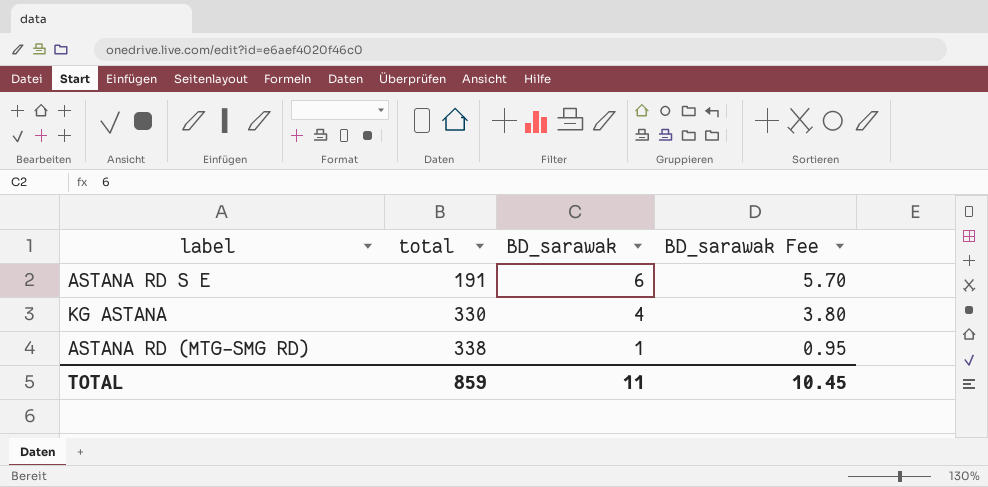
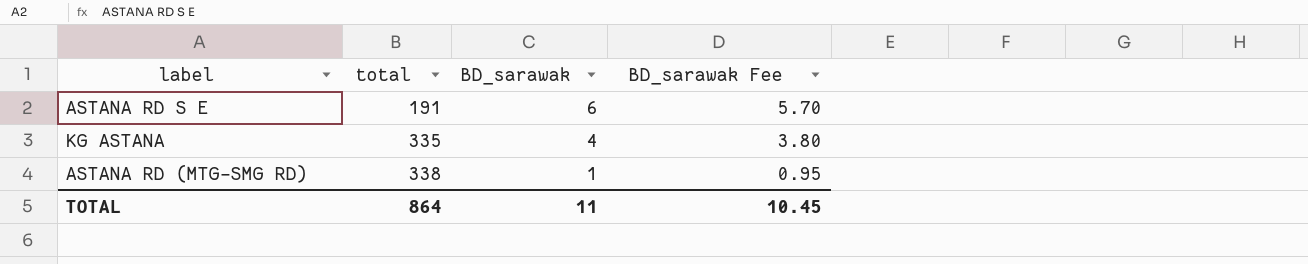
KG ASTANA | total: 330 -> 335
TOTAL | total: 859 -> 864

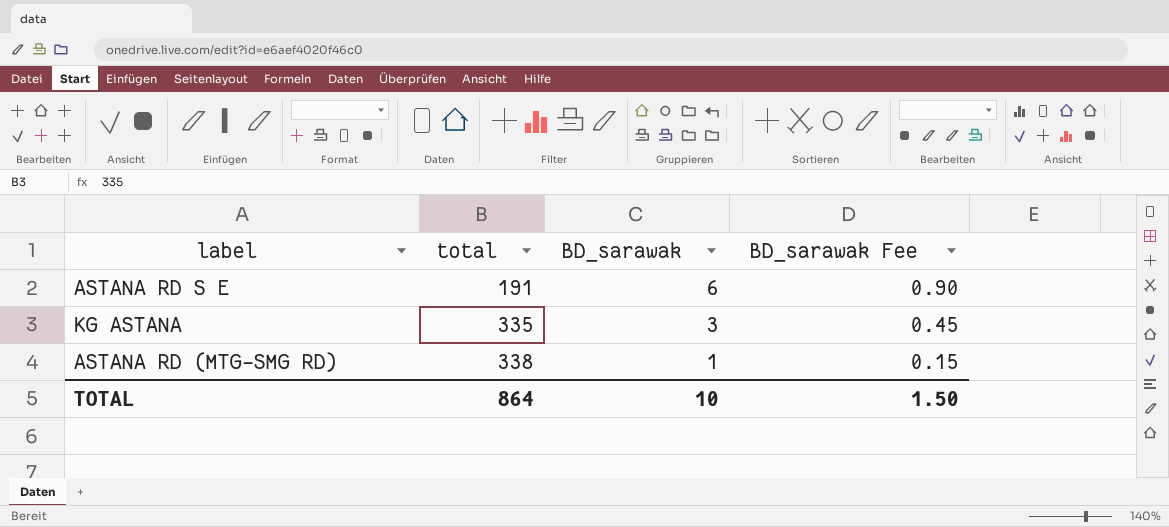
column BD_sarawak Fee | formula: [BD_sarawak] * 0.95 -> [BD_sarawak] * 0.15
KG ASTANA | BD_sarawak: 4 -> 3
TOTAL | BD_sarawak: 11 -> 10
TOTAL | BD_sarawak Fee: 10.45 -> 1.50

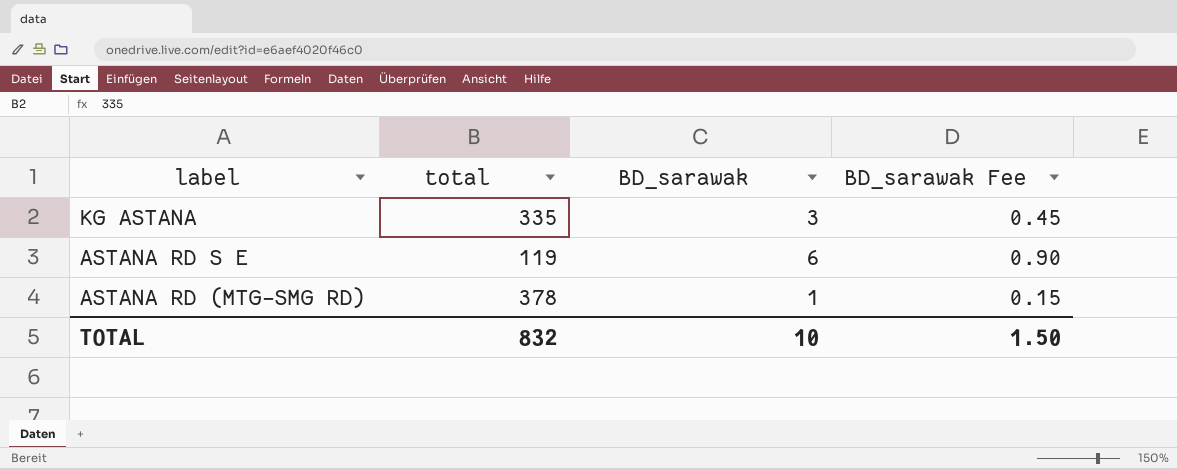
row order: total ascending -> label descending
ASTANA RD S E | total: 191 -> 119
ASTANA RD (MTG-SMG RD) | total: 338 -> 378
TOTAL | total: 864 -> 832

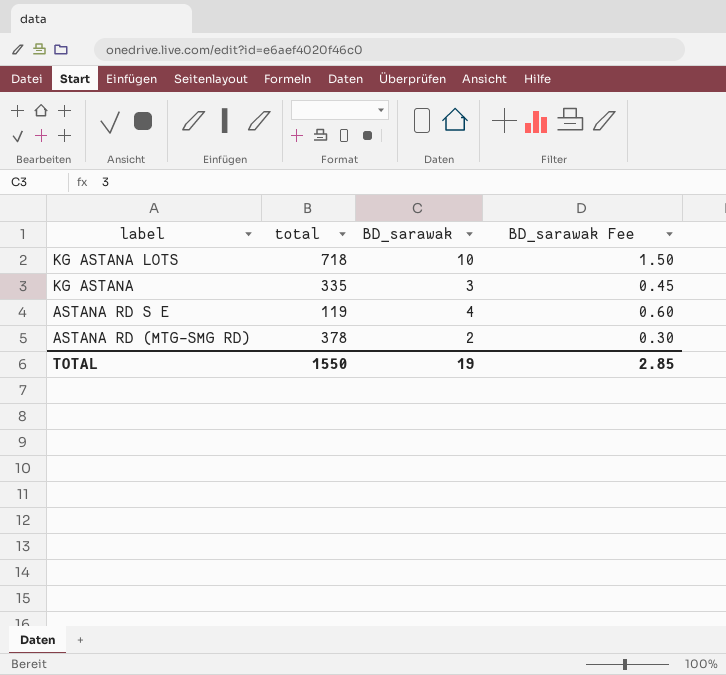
row KG ASTANA LOTS: none -> 718 | 10 | 1.50
ASTANA RD S E | BD_sarawak: 6 -> 4
ASTANA RD S E | BD_sarawak Fee: 0.90 -> 0.60
ASTANA RD (MTG-SMG RD) | BD_sarawak: 1 -> 2
ASTANA RD (MTG-SMG RD) | BD_sarawak Fee: 0.15 -> 0.30
TOTAL | total: 832 -> 1550
TOTAL | BD_sarawak: 10 -> 19
TOTAL | BD_sarawak Fee: 1.50 -> 2.85

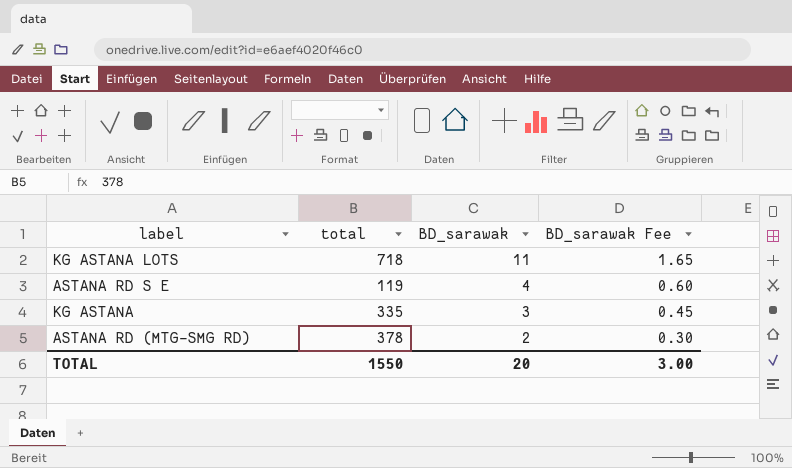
row order: label descending -> BD_sarawak descending
KG ASTANA LOTS | BD_sarawak: 10 -> 11
KG ASTANA LOTS | BD_sarawak Fee: 1.50 -> 1.65
TOTAL | BD_sarawak: 19 -> 20
TOTAL | BD_sarawak Fee: 2.85 -> 3.00

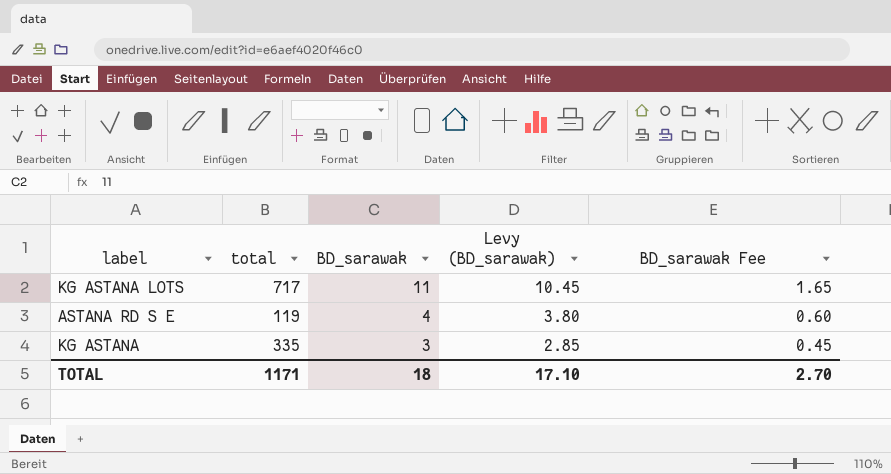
column Levy (BD_sarawak) | formula: none -> [BD_sarawak] * 0.95
row ASTANA RD (MTG-SMG RD): 378 | 2 | 0.30 -> none
KG ASTANA LOTS | total: 718 -> 717
TOTAL | total: 1550 -> 1171
TOTAL | BD_sarawak: 20 -> 18
TOTAL | BD_sarawak Fee: 3.00 -> 2.70

